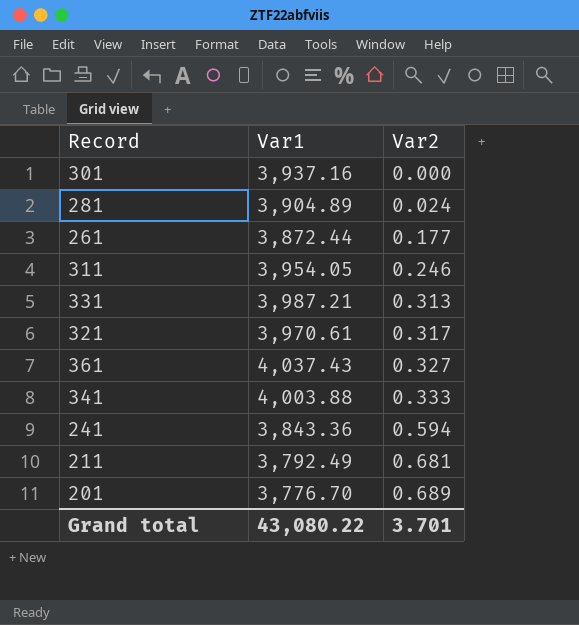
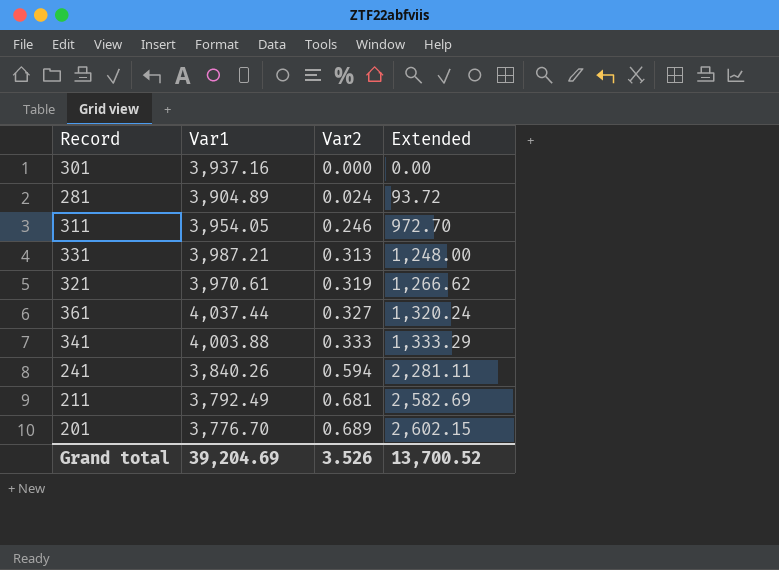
column Extended | formula: none -> [Var1] * [Var2]
row 261: 3,872.44 | 0.177 -> none
321 | Var2: 0.317 -> 0.319
361 | Var1: 4,037.43 -> 4,037.44
241 | Var1: 3,843.36 -> 3,840.26
Grand total | Var1: 43,080.22 -> 39,204.69
Grand total | Var2: 3.701 -> 3.526

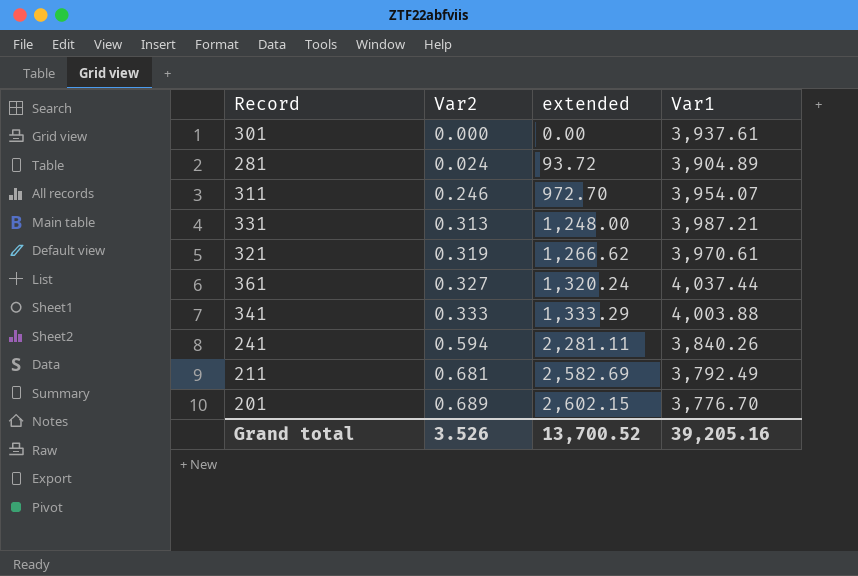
column name: Extended -> extended
column Var1 | position: 2 -> 4
301 | Var1: 3,937.16 -> 3,937.61
311 | Var1: 3,954.05 -> 3,954.07
Grand total | Var1: 39,204.69 -> 39,205.16

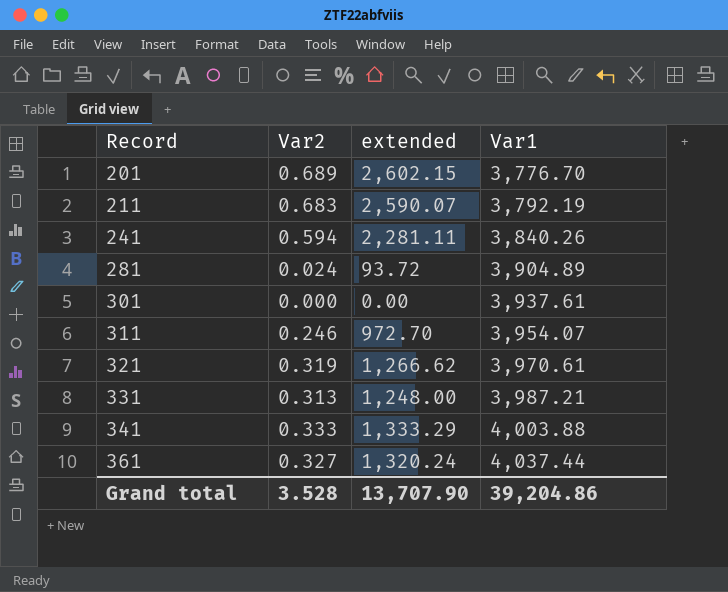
row order: Var2 ascending -> Record ascending
211 | Var2: 0.681 -> 0.683
211 | extended: 2,582.69 -> 2,590.07
211 | Var1: 3,792.49 -> 3,792.19
Grand total | Var2: 3.526 -> 3.528
Grand total | extended: 13,700.52 -> 13,707.90
Grand total | Var1: 39,205.16 -> 39,204.86

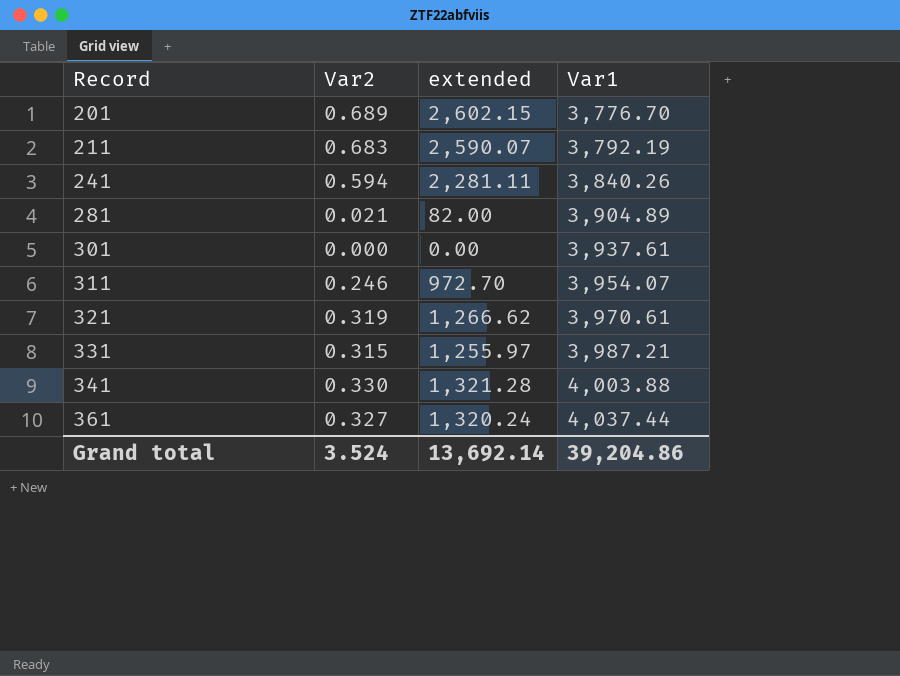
281 | Var2: 0.024 -> 0.021
281 | extended: 93.72 -> 82.00
331 | Var2: 0.313 -> 0.315
331 | extended: 1,248.00 -> 1,255.97
341 | Var2: 0.333 -> 0.330
341 | extended: 1,333.29 -> 1,321.28
Grand total | Var2: 3.528 -> 3.524
Grand total | extended: 13,707.90 -> 13,692.14

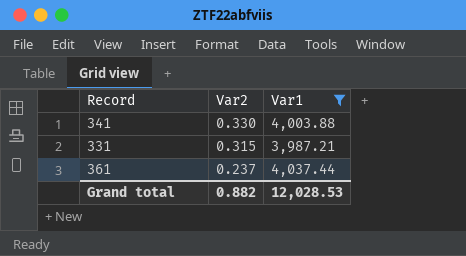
filter: none -> Var1 >= 3,987.21
row order: Record ascending -> Var2 descending
column extended | formula: [Var2] * [Var1] -> none
361 | Var2: 0.327 -> 0.237
Grand total | Var2: 3.524 -> 0.882
Grand total | Var1: 39,204.86 -> 12,028.53

